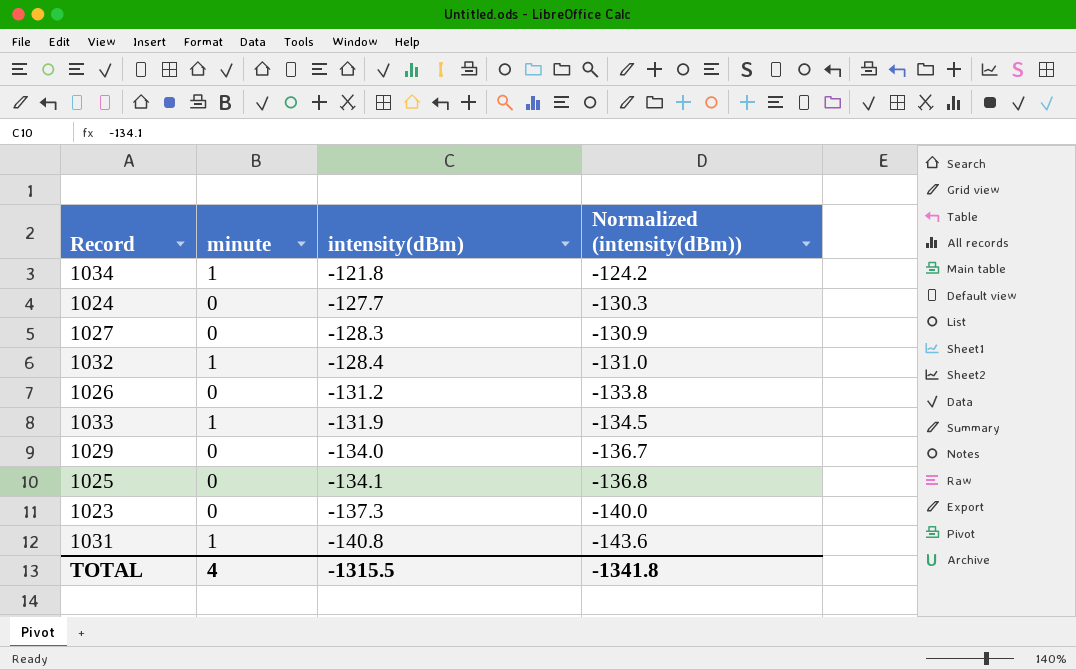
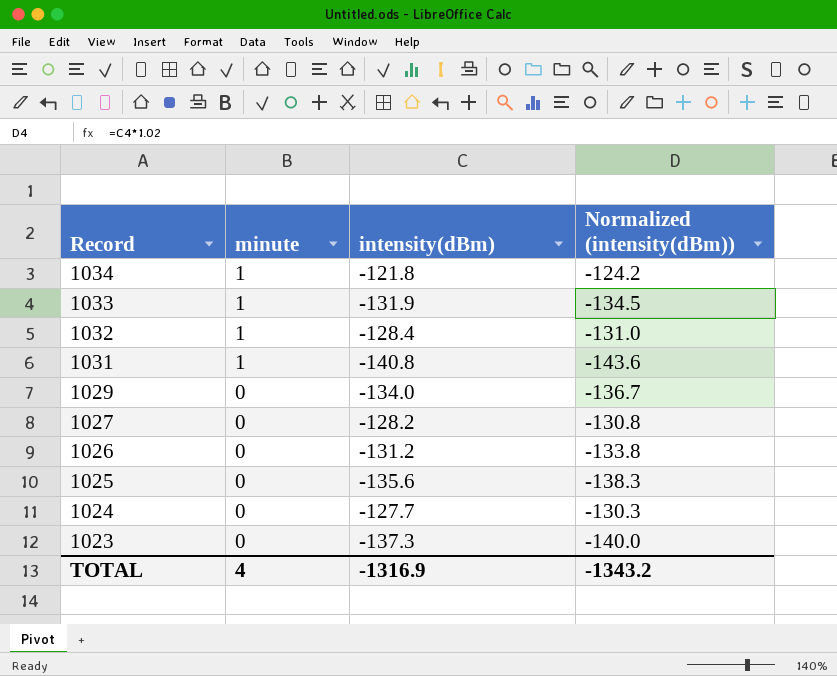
row order: intensity(dBm) descending -> Record descending
1027 | intensity(dBm): -128.3 -> -128.2
1027 | Normalized (intensity(dBm)): -130.9 -> -130.8
1025 | intensity(dBm): -134.1 -> -135.6
1025 | Normalized (intensity(dBm)): -136.8 -> -138.3
TOTAL | intensity(dBm): -1315.5 -> -1316.9
TOTAL | Normalized (intensity(dBm)): -1341.8 -> -1343.2

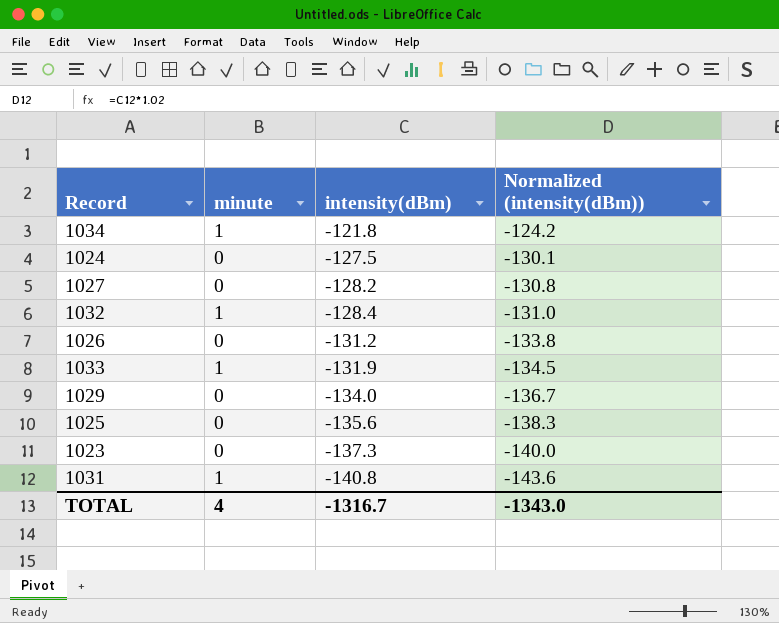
row order: Record descending -> intensity(dBm) descending
1024 | intensity(dBm): -127.7 -> -127.5
1024 | Normalized (intensity(dBm)): -130.3 -> -130.1
TOTAL | intensity(dBm): -1316.9 -> -1316.7
TOTAL | Normalized (intensity(dBm)): -1343.2 -> -1343.0

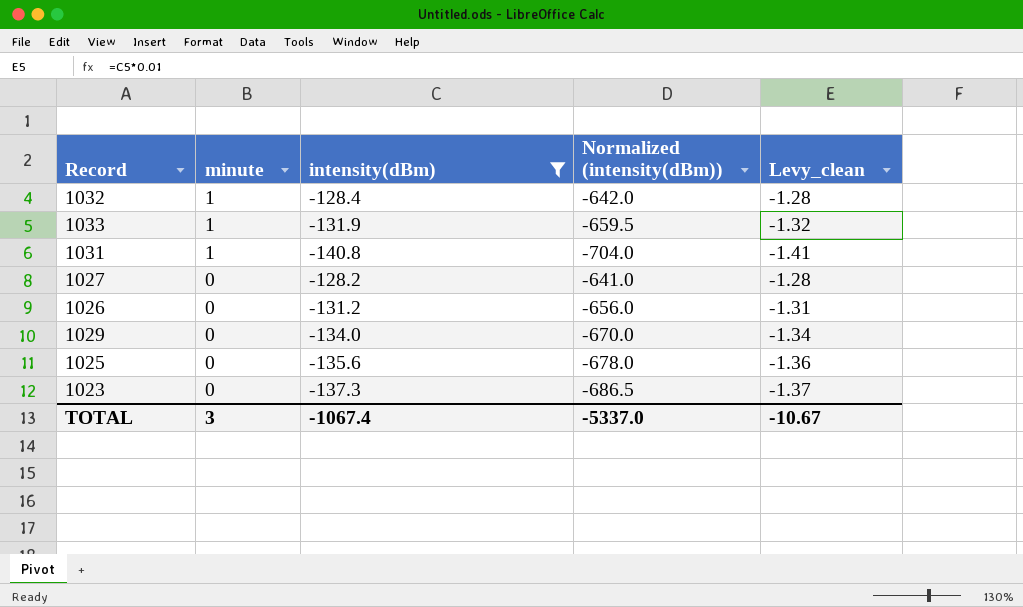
filter: none -> intensity(dBm) <= -128.2
row order: intensity(dBm) descending -> minute descending
column Normalized (intensity(dBm)) | formula: [intensity(dBm)] * 1.02 -> [intensity(dBm)] * 5
column Levy_clean | formula: none -> [intensity(dBm)] * 0.01
TOTAL | minute: 4 -> 3
TOTAL | intensity(dBm): -1316.7 -> -1067.4
TOTAL | Normalized (intensity(dBm)): -1343.0 -> -5337.0

